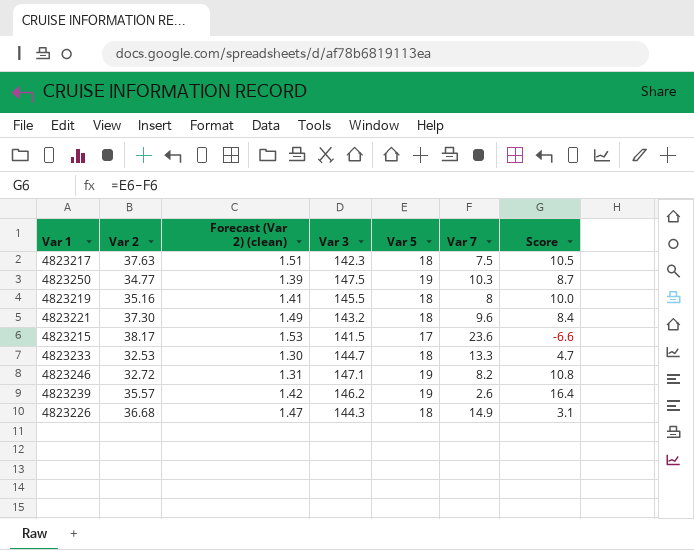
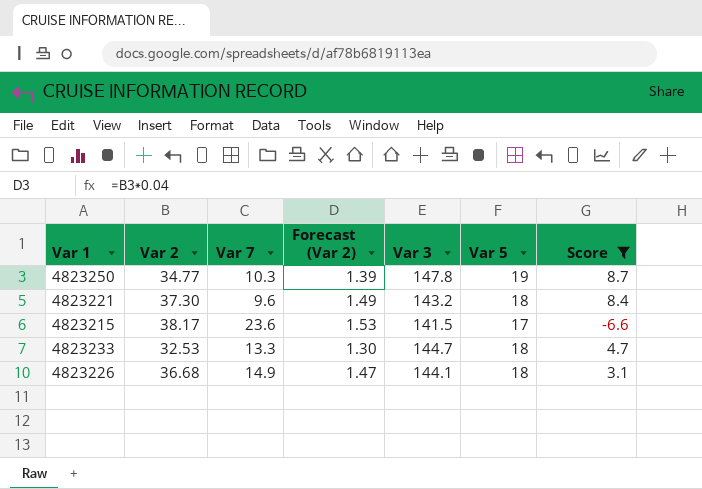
filter: none -> Score <= 8.7
column Var 7 | position: 6 -> 3
column name: Forecast (Var 2) (clean) -> Forecast (Var 2)
4823250 | Var 3: 147.5 -> 147.8
4823226 | Var 3: 144.3 -> 144.1

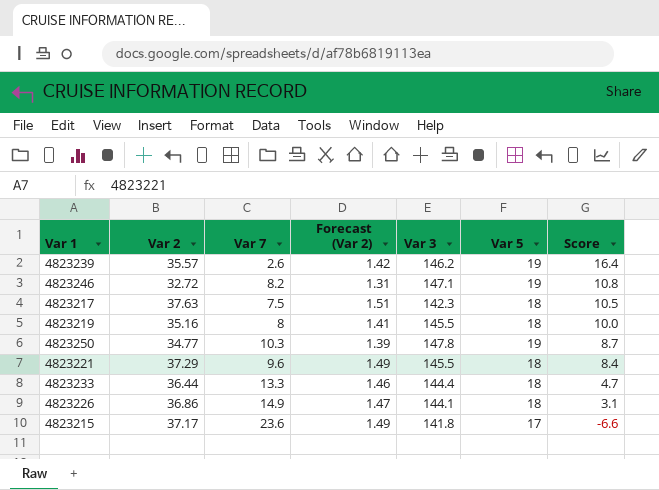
filter: Score <= 8.7 -> none
row order: none -> Score descending
4823221 | Var 2: 37.30 -> 37.29
4823221 | Var 3: 143.2 -> 145.5
4823233 | Var 2: 32.53 -> 36.44
4823233 | Forecast (Var 2): 1.30 -> 1.46
4823233 | Var 3: 144.7 -> 144.4
4823226 | Var 2: 36.68 -> 36.86
4823215 | Var 2: 38.17 -> 37.17
4823215 | Forecast (Var 2): 1.53 -> 1.49
4823215 | Var 3: 141.5 -> 141.8

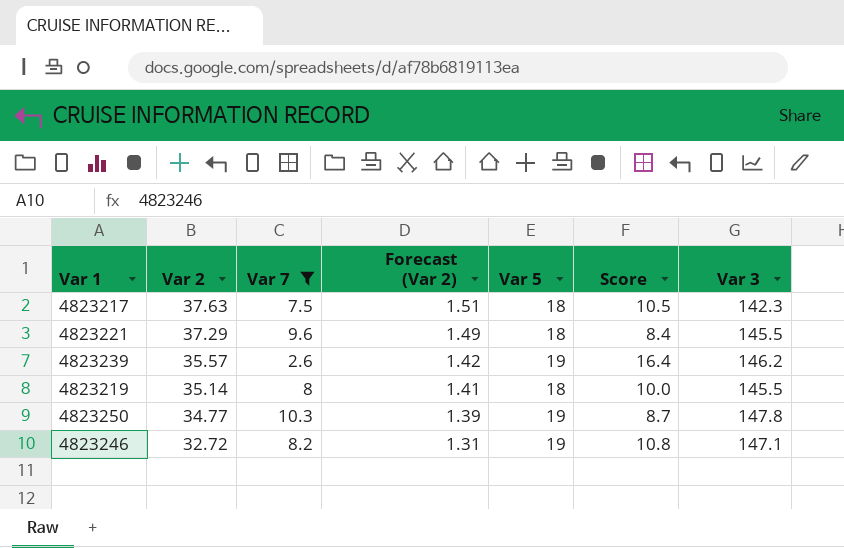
filter: none -> Var 7 <= 10.3
row order: Score descending -> Var 2 descending
column Var 3 | position: 5 -> 7
4823219 | Var 2: 35.16 -> 35.14

